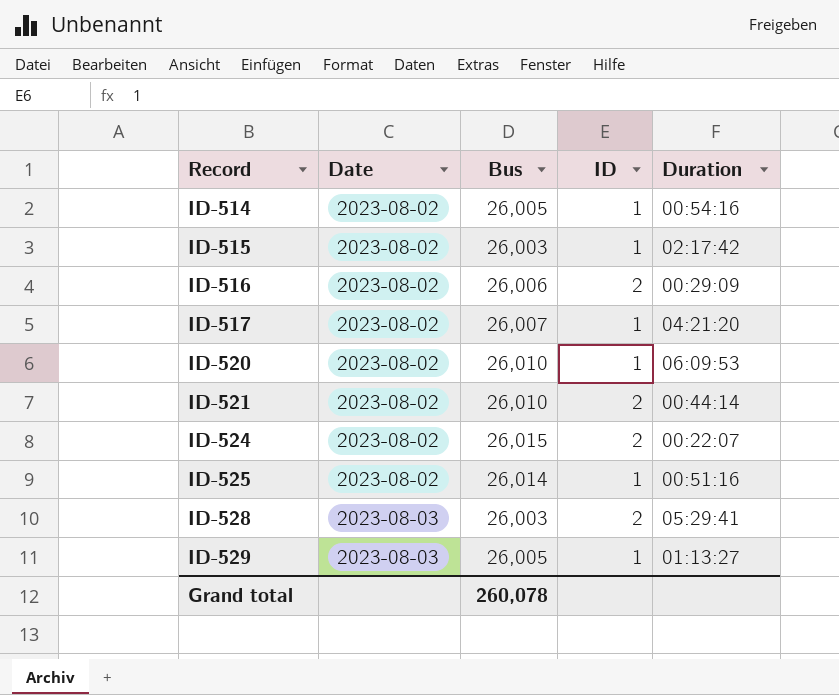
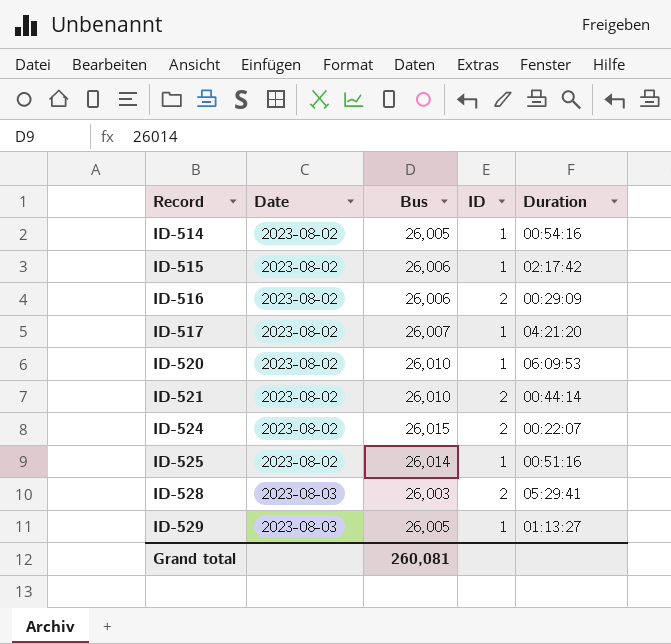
ID-515 | Bus: 26,003 -> 26,006
Grand total | Bus: 260,078 -> 260,081

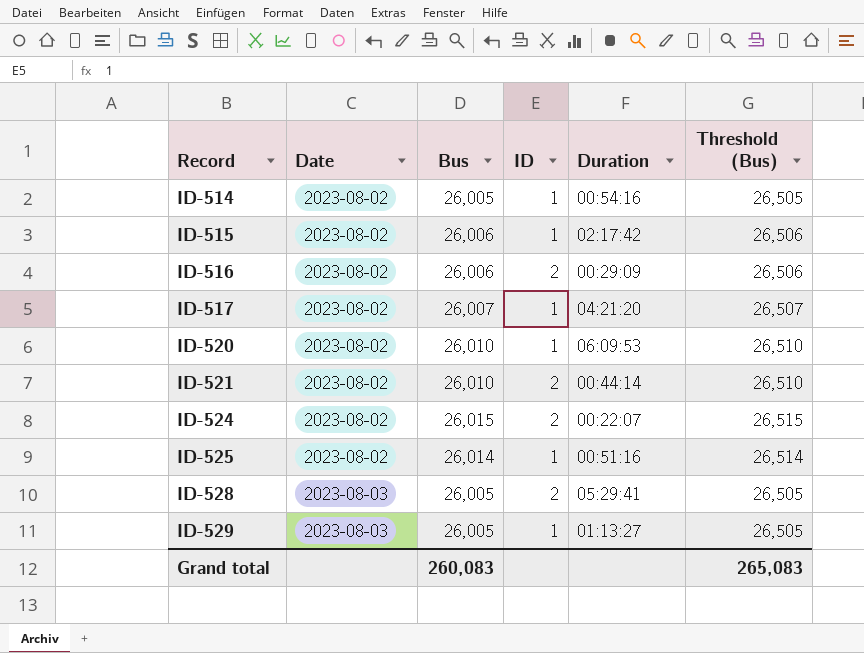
column Threshold (Bus) | formula: none -> [Bus] + 500
ID-528 | Bus: 26,003 -> 26,005
Grand total | Bus: 260,081 -> 260,083

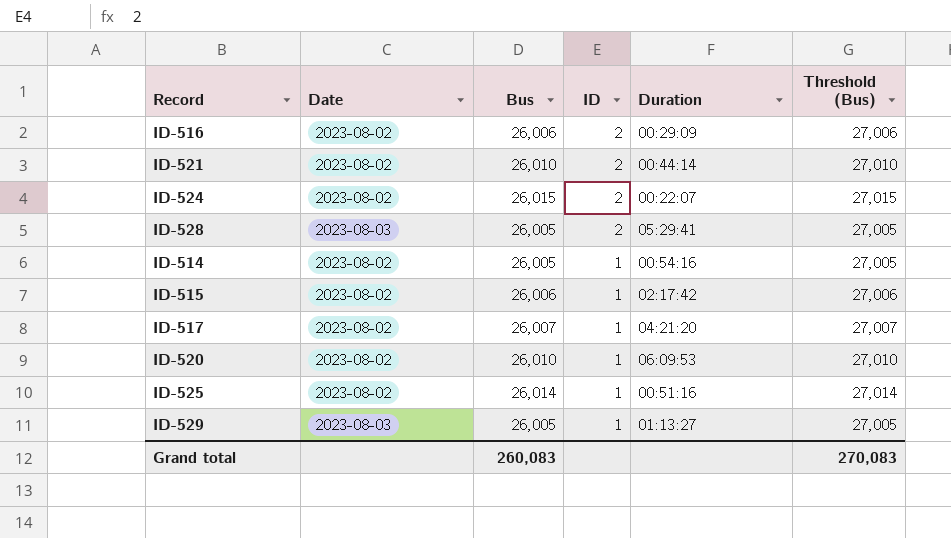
row order: Record ascending -> ID descending
column Threshold (Bus) | formula: [Bus] + 500 -> [Bus] + 1000
Grand total | Threshold (Bus): 265,083 -> 270,083

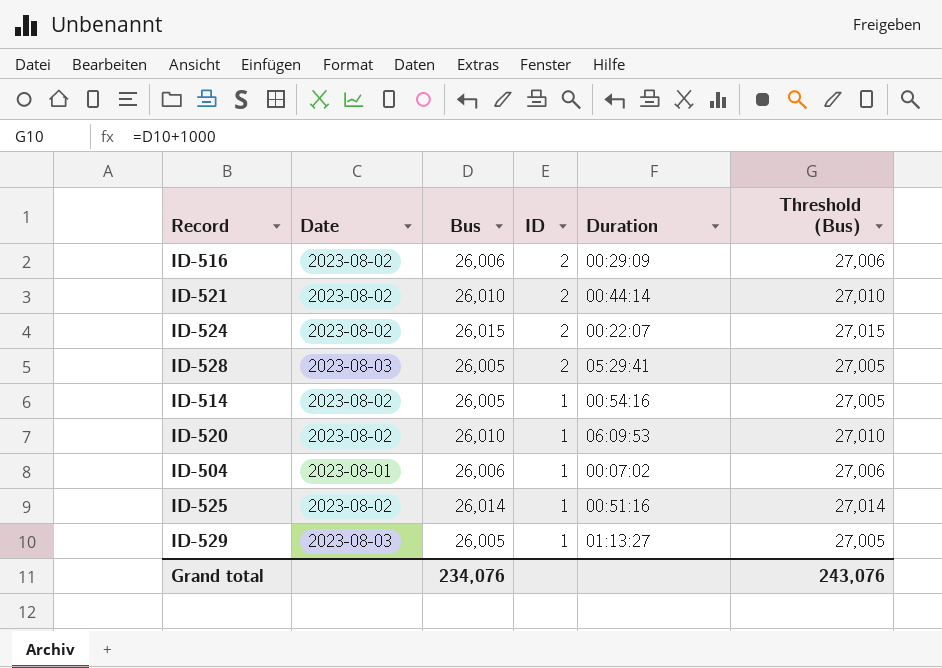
row ID-515: 2023-08-02 | 26,006 | 1 | 02:17:42 | 27,006 -> none
row ID-517: 2023-08-02 | 26,007 | 1 | 04:21:20 | 27,007 -> none
row ID-504: none -> 2023-08-01 | 26,006 | 1 | 00:07:02 | 27,006
Grand total | Bus: 260,083 -> 234,076
Grand total | Threshold (Bus): 270,083 -> 243,076

